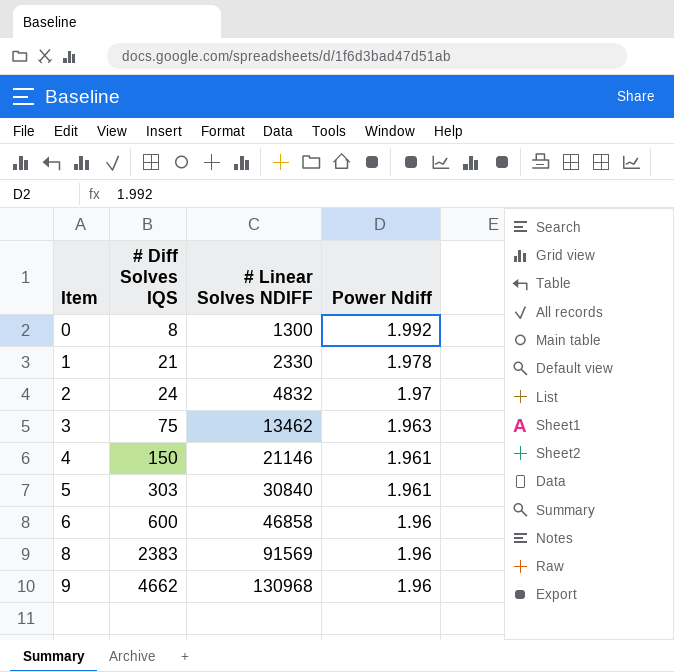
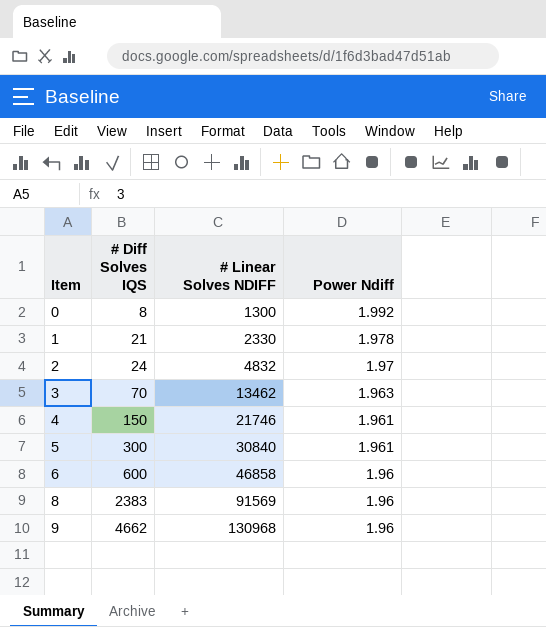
3 | # Diff Solves IQS: 75 -> 70
4 | # Linear Solves NDIFF: 21146 -> 21746
5 | # Diff Solves IQS: 303 -> 300

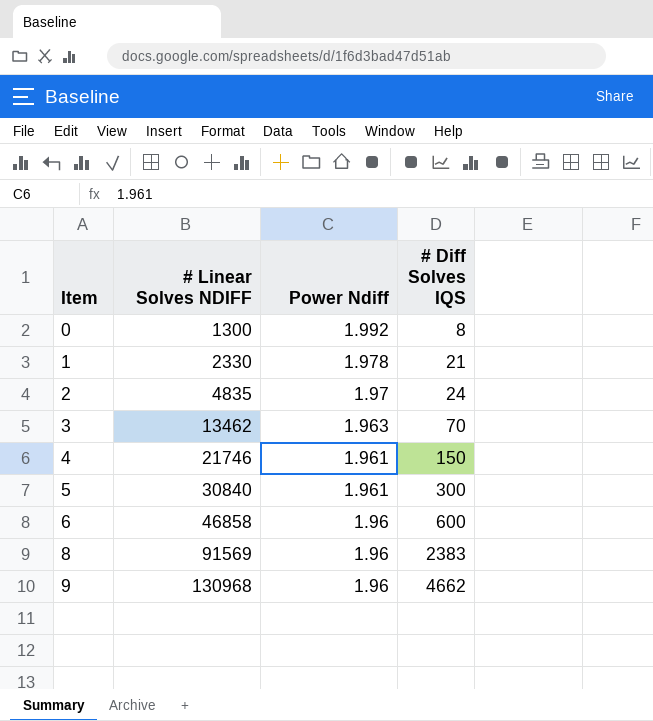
column # Diff Solves IQS | position: 2 -> 4
2 | # Linear Solves NDIFF: 4832 -> 4835

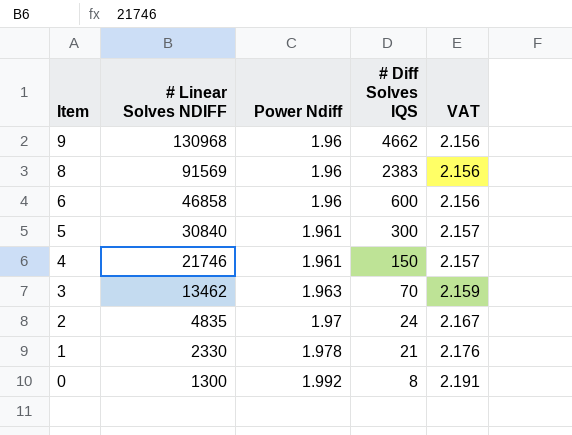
row order: Item ascending -> Item descending
column VAT | formula: none -> [Power Ndiff] * 1.1

